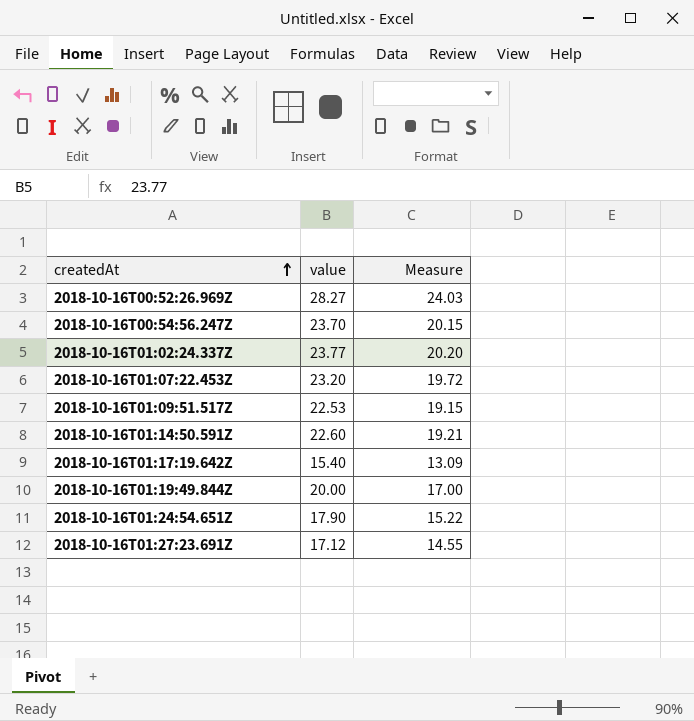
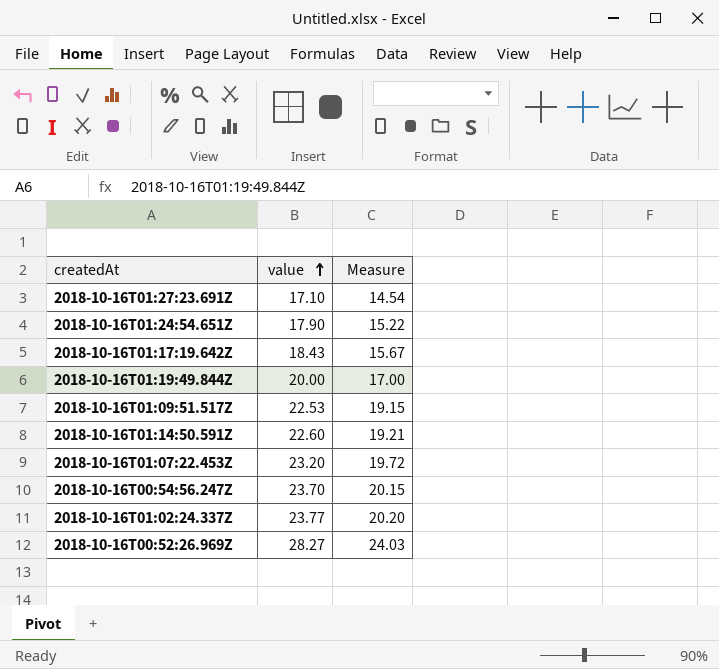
row order: createdAt ascending -> value ascending
2018-10-16T01:27:23.691Z | value: 17.12 -> 17.10
2018-10-16T01:27:23.691Z | Measure: 14.55 -> 14.54
2018-10-16T01:17:19.642Z | value: 15.40 -> 18.43
2018-10-16T01:17:19.642Z | Measure: 13.09 -> 15.67

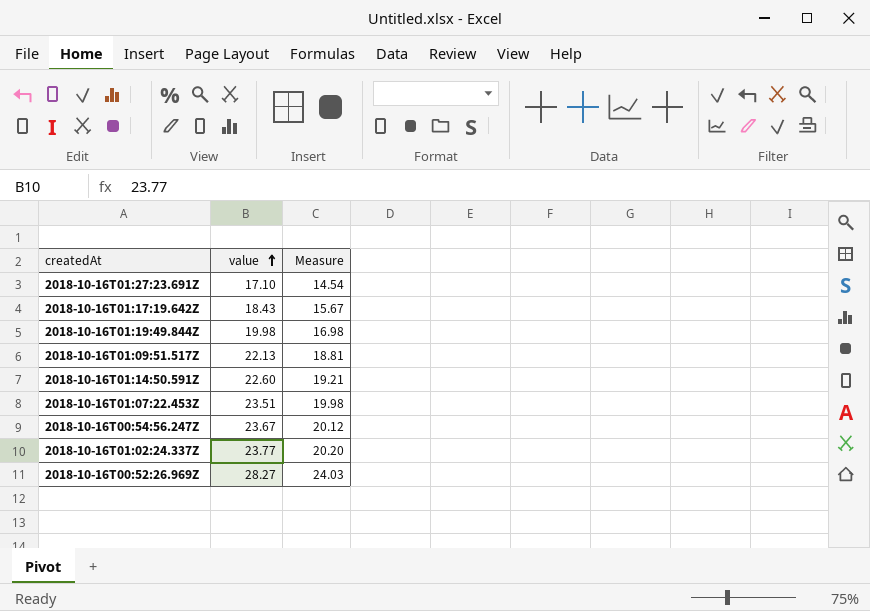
row 2018-10-16T01:24:54.651Z: 17.90 | 15.22 -> none
2018-10-16T01:19:49.844Z | value: 20.00 -> 19.98
2018-10-16T01:19:49.844Z | Measure: 17.00 -> 16.98
2018-10-16T01:09:51.517Z | value: 22.53 -> 22.13
2018-10-16T01:09:51.517Z | Measure: 19.15 -> 18.81
2018-10-16T01:07:22.453Z | value: 23.20 -> 23.51
2018-10-16T01:07:22.453Z | Measure: 19.72 -> 19.98
2018-10-16T00:54:56.247Z | value: 23.70 -> 23.67
2018-10-16T00:54:56.247Z | Measure: 20.15 -> 20.12

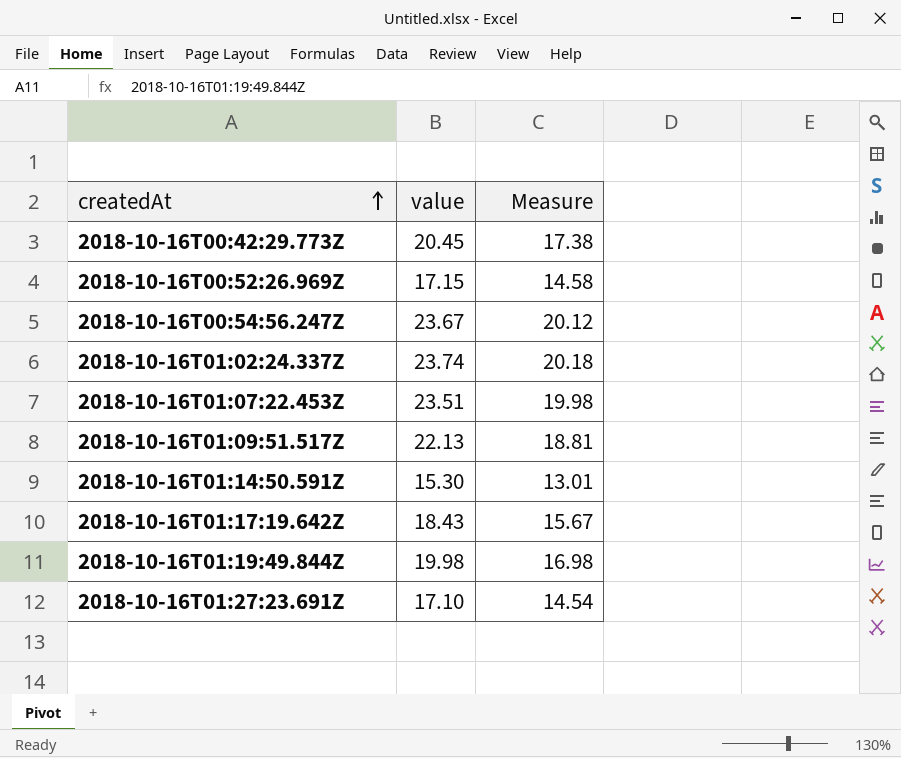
row order: value ascending -> createdAt ascending
row 2018-10-16T00:42:29.773Z: none -> 20.45 | 17.38
2018-10-16T00:52:26.969Z | value: 28.27 -> 17.15
2018-10-16T00:52:26.969Z | Measure: 24.03 -> 14.58
2018-10-16T01:02:24.337Z | value: 23.77 -> 23.74
2018-10-16T01:02:24.337Z | Measure: 20.20 -> 20.18
2018-10-16T01:14:50.591Z | value: 22.60 -> 15.30
2018-10-16T01:14:50.591Z | Measure: 19.21 -> 13.01

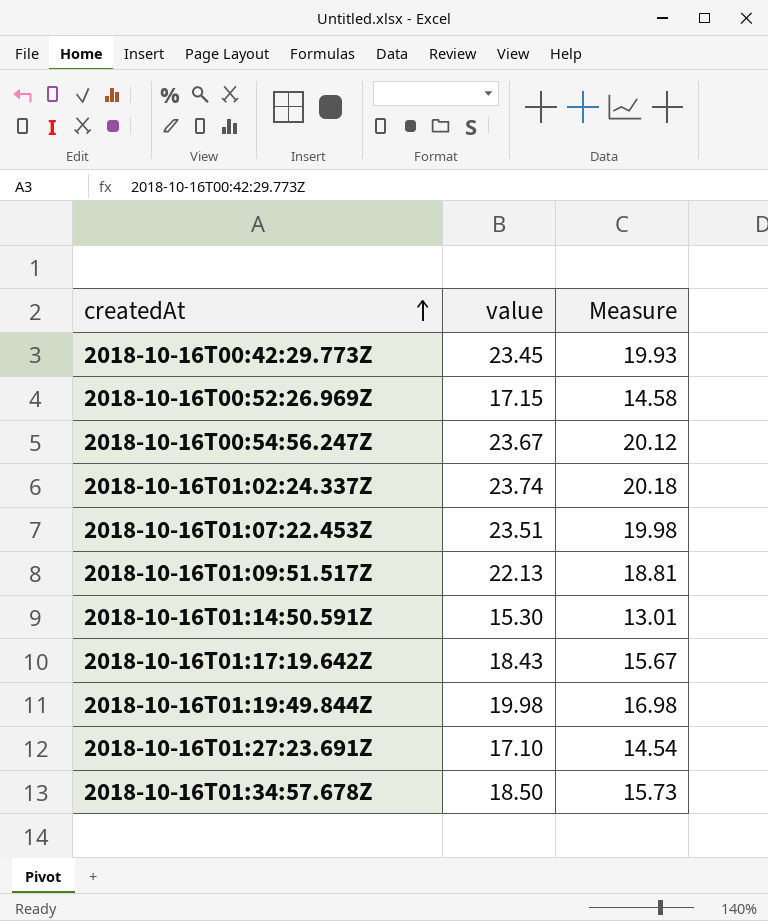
2018-10-16T00:42:29.773Z | value: 20.45 -> 23.45
2018-10-16T00:42:29.773Z | Measure: 17.38 -> 19.93
row 2018-10-16T01:34:57.678Z: none -> 18.50 | 15.73

